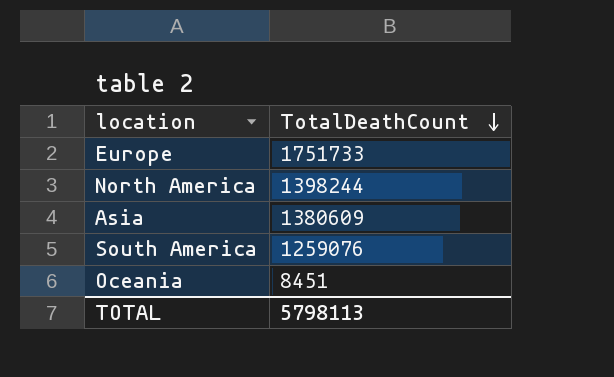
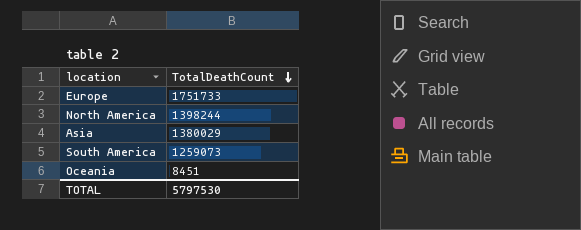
Asia | TotalDeathCount: 1380609 -> 1380029
South America | TotalDeathCount: 1259076 -> 1259073
TOTAL | TotalDeathCount: 5798113 -> 5797530

